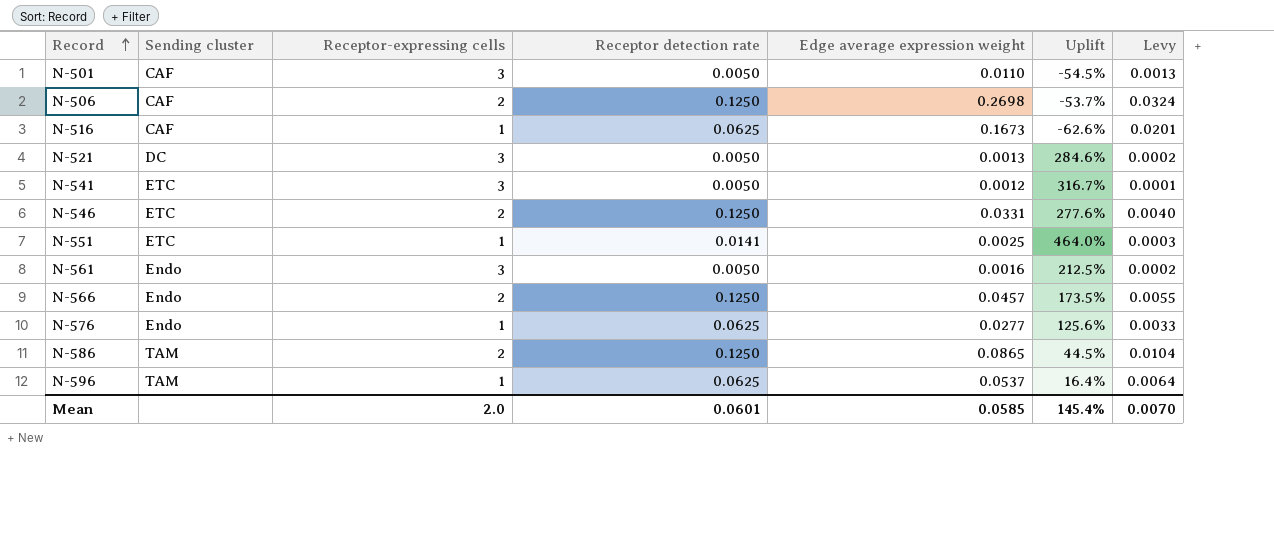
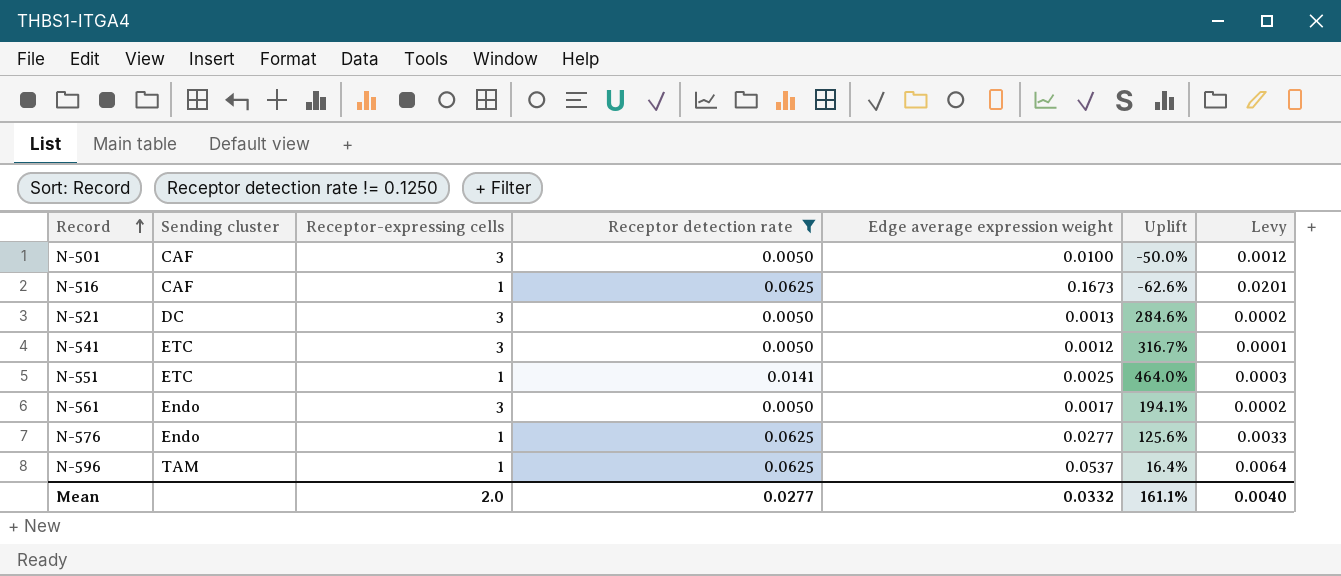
filter: none -> Receptor detection rate != 0.1250
N-501 | Edge average expression weight: 0.0110 -> 0.0100
N-501 | Uplift: -54.5% -> -50.0%
N-501 | Levy: 0.0013 -> 0.0012
N-561 | Edge average expression weight: 0.0016 -> 0.0017
N-561 | Uplift: 212.5% -> 194.1%
Mean | Receptor detection rate: 0.0601 -> 0.0277
Mean | Edge average expression weight: 0.0585 -> 0.0332
Mean | Uplift: 145.4% -> 161.1%
Mean | Levy: 0.0070 -> 0.0040

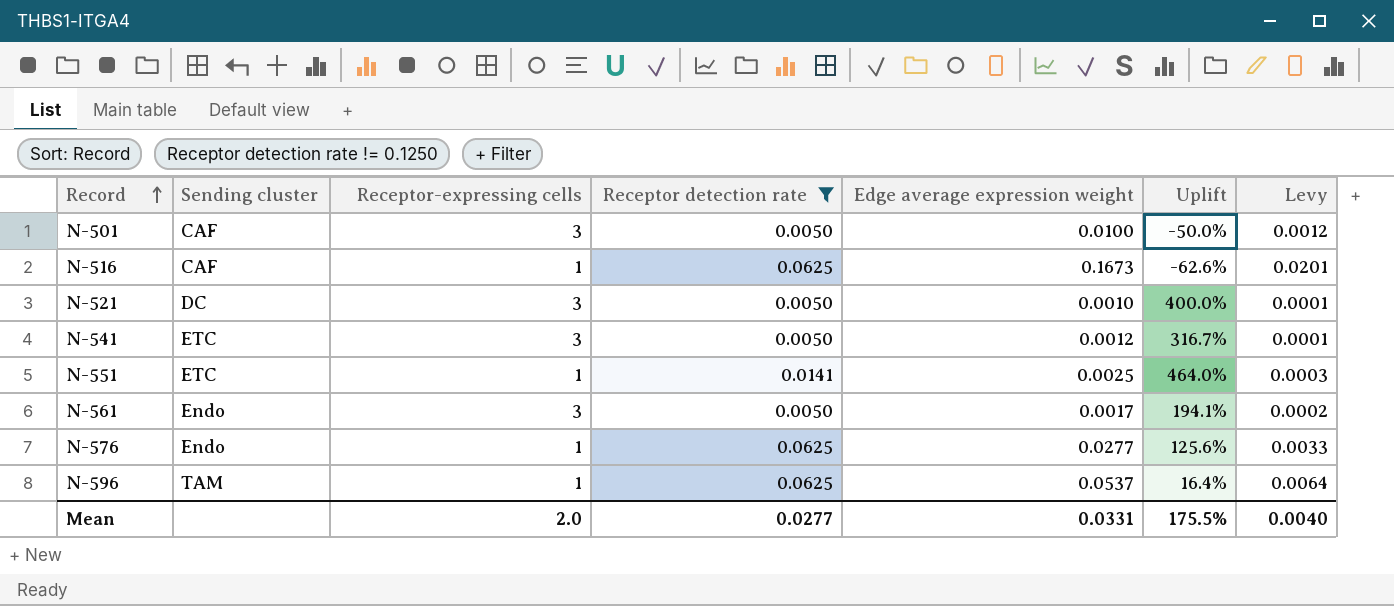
N-521 | Edge average expression weight: 0.0013 -> 0.0010
N-521 | Uplift: 284.6% -> 400.0%
N-521 | Levy: 0.0002 -> 0.0001
Mean | Edge average expression weight: 0.0332 -> 0.0331
Mean | Uplift: 161.1% -> 175.5%

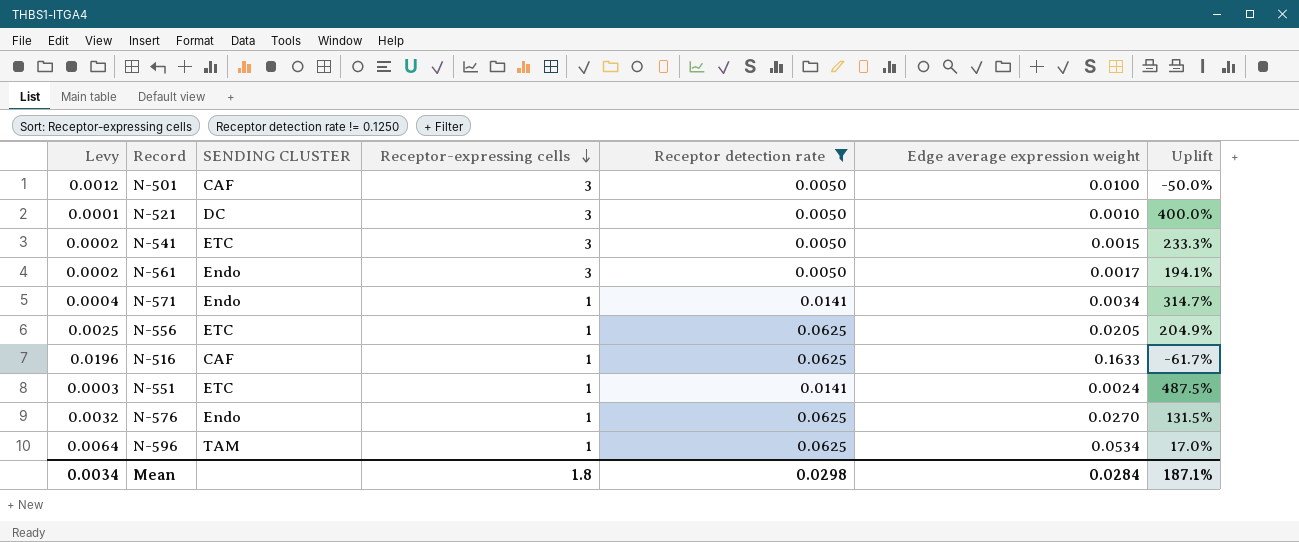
row order: Record ascending -> Receptor-expressing cells descending
column Levy | position: 7 -> 1
column name: Sending cluster -> SENDING CLUSTER
N-541 | Levy: 0.0001 -> 0.0002
N-541 | Edge average expression weight: 0.0012 -> 0.0015
N-541 | Uplift: 316.7% -> 233.3%
row N-571: none -> 0.0004 | Endo | 1 | 0.0141 | 0.0034 | 314.7%
row N-556: none -> 0.0025 | ETC | 1 | 0.0625 | 0.0205 | 204.9%
N-516 | Levy: 0.0201 -> 0.0196
N-516 | Edge average expression weight: 0.1673 -> 0.1633
N-516 | Uplift: -62.6% -> -61.7%
N-551 | Edge average expression weight: 0.0025 -> 0.0024
N-551 | Uplift: 464.0% -> 487.5%
N-576 | Levy: 0.0033 -> 0.0032
N-576 | Edge average expression weight: 0.0277 -> 0.0270
N-576 | Uplift: 125.6% -> 131.5%
N-596 | Edge average expression weight: 0.0537 -> 0.0534
N-596 | Uplift: 16.4% -> 17.0%
Mean | Levy: 0.0040 -> 0.0034
Mean | Receptor-expressing cells: 2.0 -> 1.8
Mean | Receptor detection rate: 0.0277 -> 0.0298
Mean | Edge average expression weight: 0.0331 -> 0.0284
Mean | Uplift: 175.5% -> 187.1%

